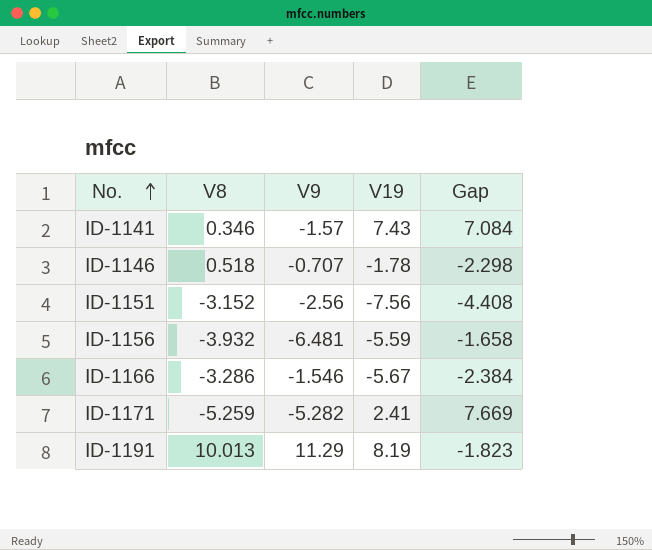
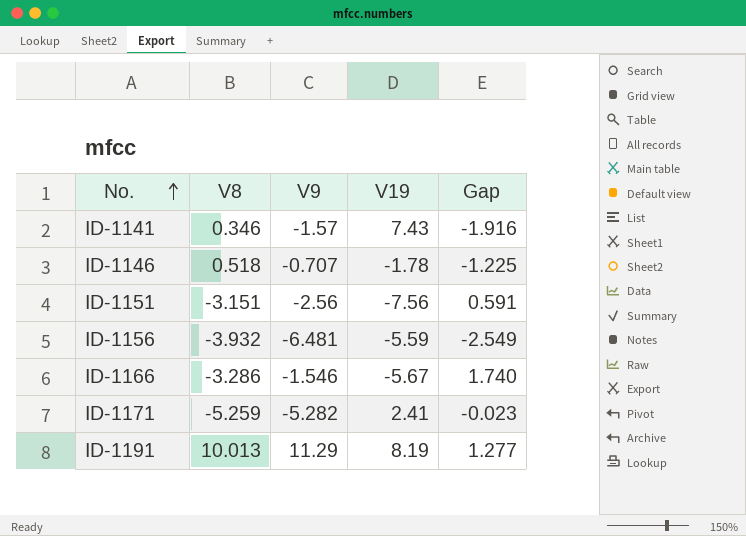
column Gap | formula: [V19] - [V8] -> [V9] - [V8]
ID-1151 | V8: -3.152 -> -3.151

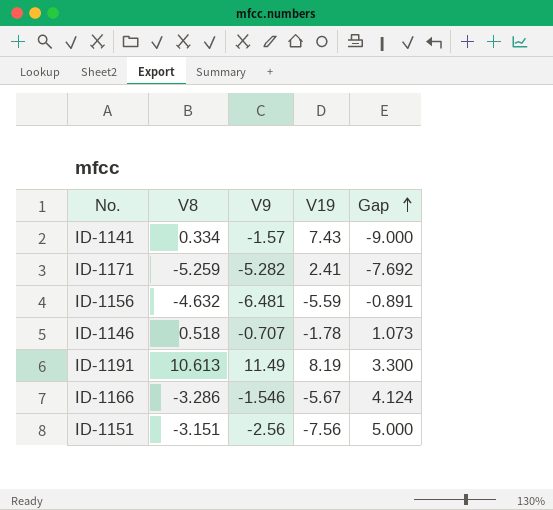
row order: No. ascending -> Gap ascending
column Gap | formula: [V9] - [V8] -> [V9] - [V19]
ID-1141 | V8: 0.346 -> 0.334
ID-1156 | V8: -3.932 -> -4.632
ID-1191 | V8: 10.013 -> 10.613
ID-1191 | V9: 11.29 -> 11.49

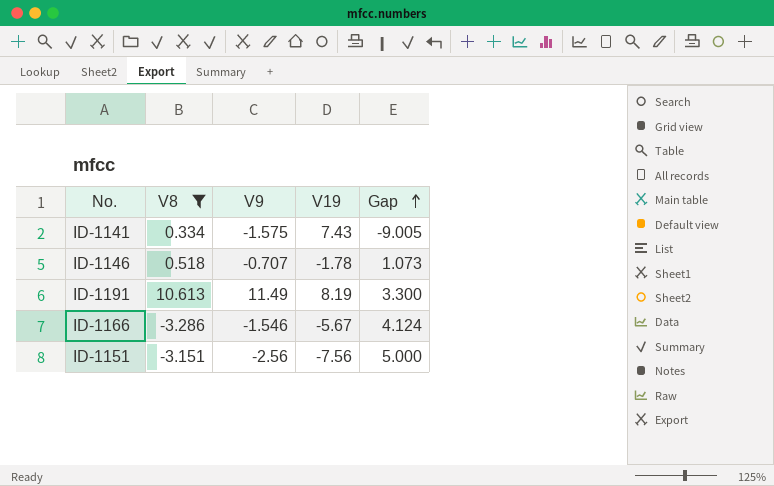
filter: none -> V8 >= -3.286
ID-1141 | V9: -1.57 -> -1.575
ID-1141 | Gap: -9.000 -> -9.005

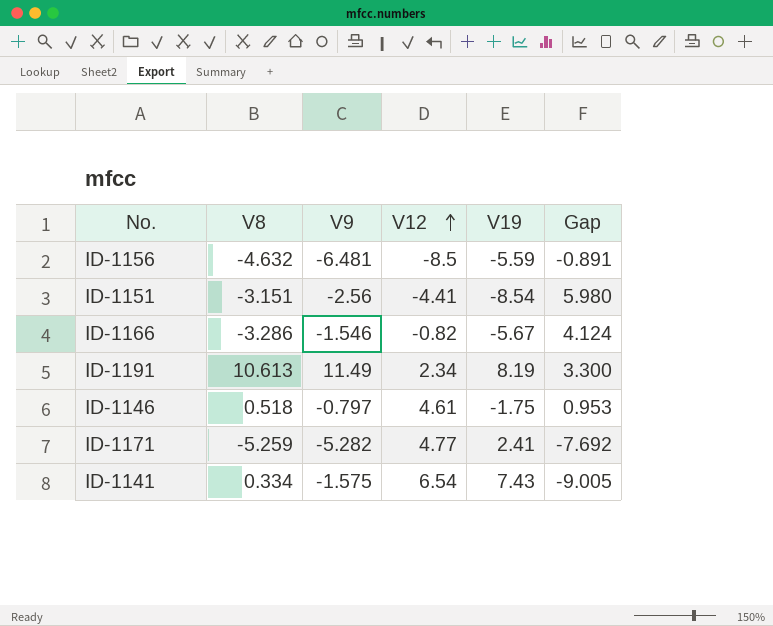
filter: V8 >= -3.286 -> none
row order: Gap ascending -> V12 ascending
column V12 | position: none -> 4
ID-1151 | V19: -7.56 -> -8.54
ID-1151 | Gap: 5.000 -> 5.980
ID-1146 | V9: -0.707 -> -0.797
ID-1146 | V19: -1.78 -> -1.75
ID-1146 | Gap: 1.073 -> 0.953

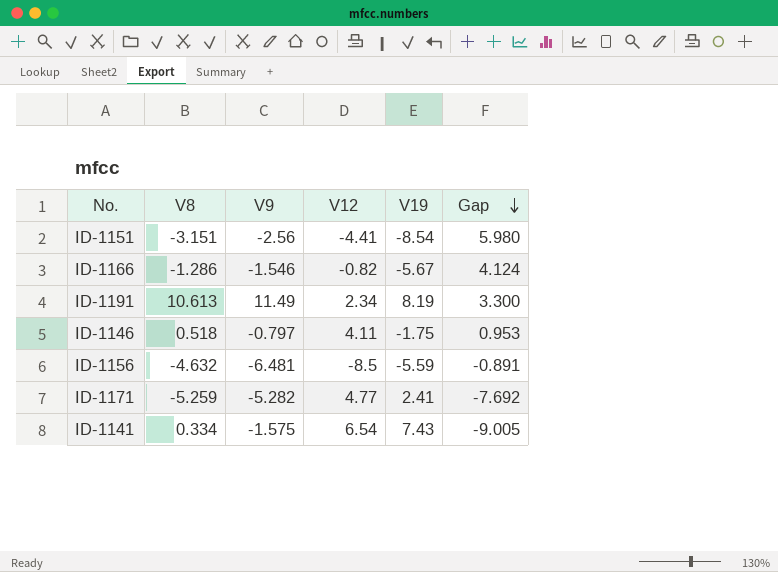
row order: V12 ascending -> Gap descending
ID-1166 | V8: -3.286 -> -1.286
ID-1146 | V12: 4.61 -> 4.11

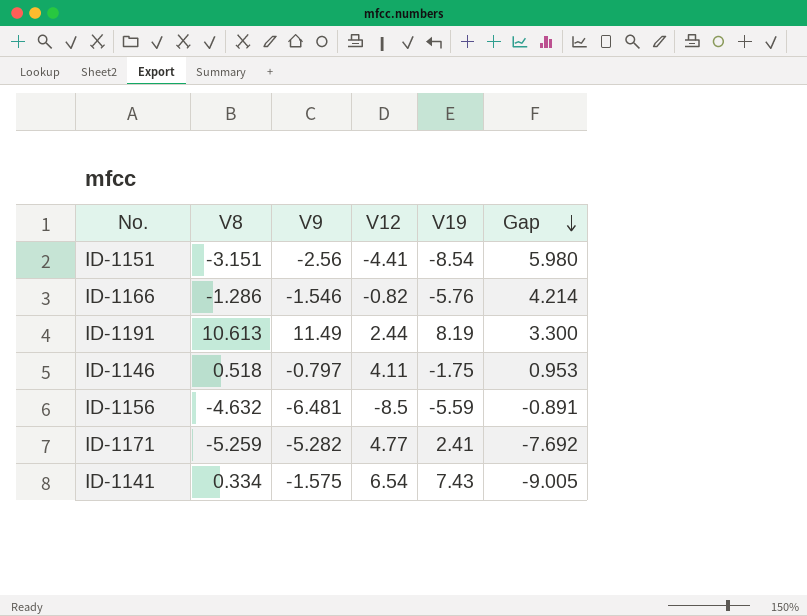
ID-1166 | V19: -5.67 -> -5.76
ID-1166 | Gap: 4.124 -> 4.214
ID-1191 | V12: 2.34 -> 2.44

